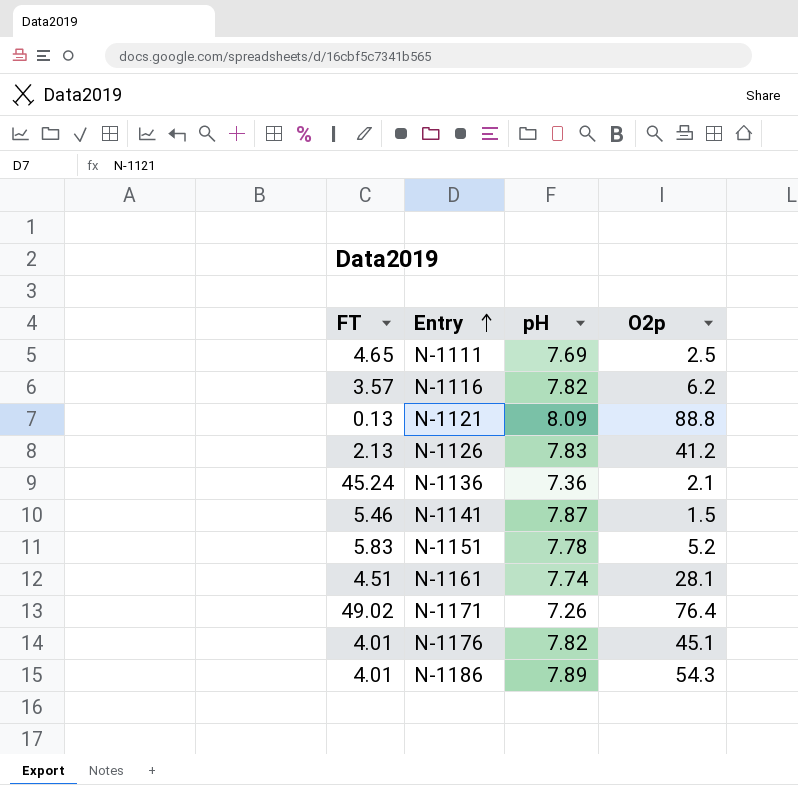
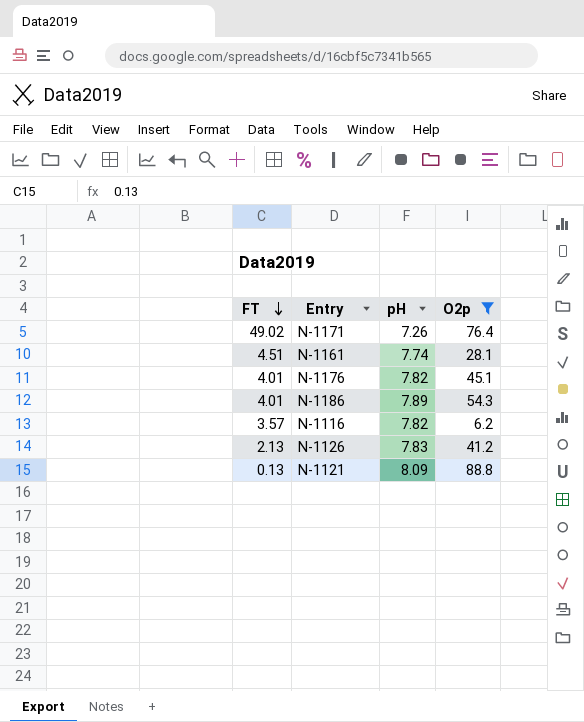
filter: none -> O2p >= 6.2
row order: Entry ascending -> FT descending

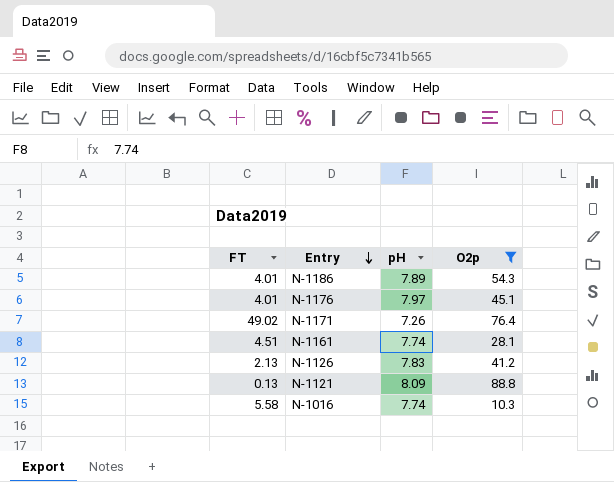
row order: FT descending -> Entry descending
row N-1116: 3.57 | 7.82 | 6.2 -> none
N-1176 | pH: 7.82 -> 7.97
row N-1016: none -> 5.58 | 7.74 | 10.3

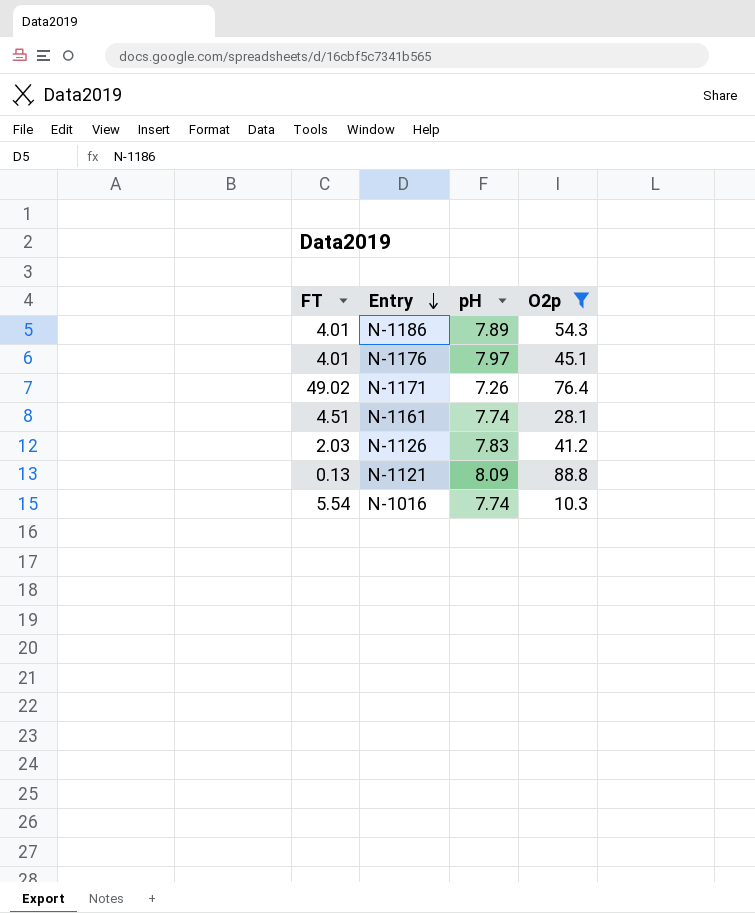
N-1126 | FT: 2.13 -> 2.03
N-1016 | FT: 5.58 -> 5.54

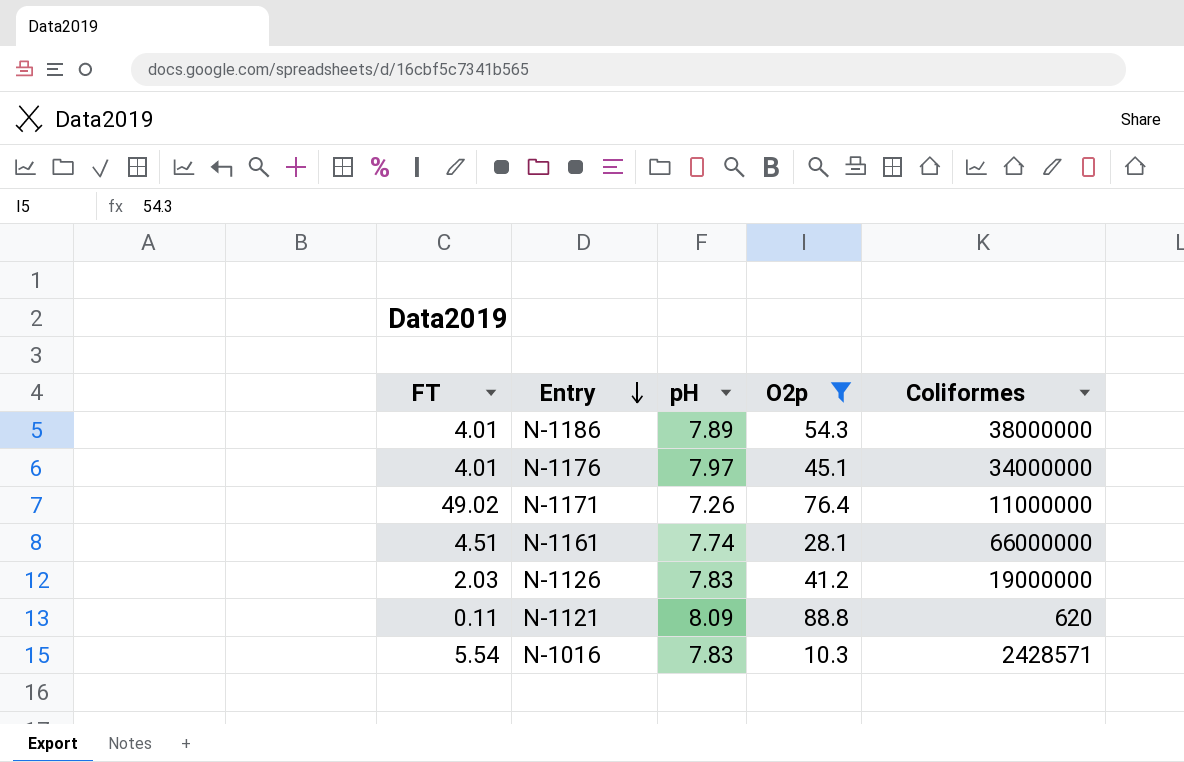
column Coliformes | position: none -> 5
N-1121 | FT: 0.13 -> 0.11
N-1016 | pH: 7.74 -> 7.83

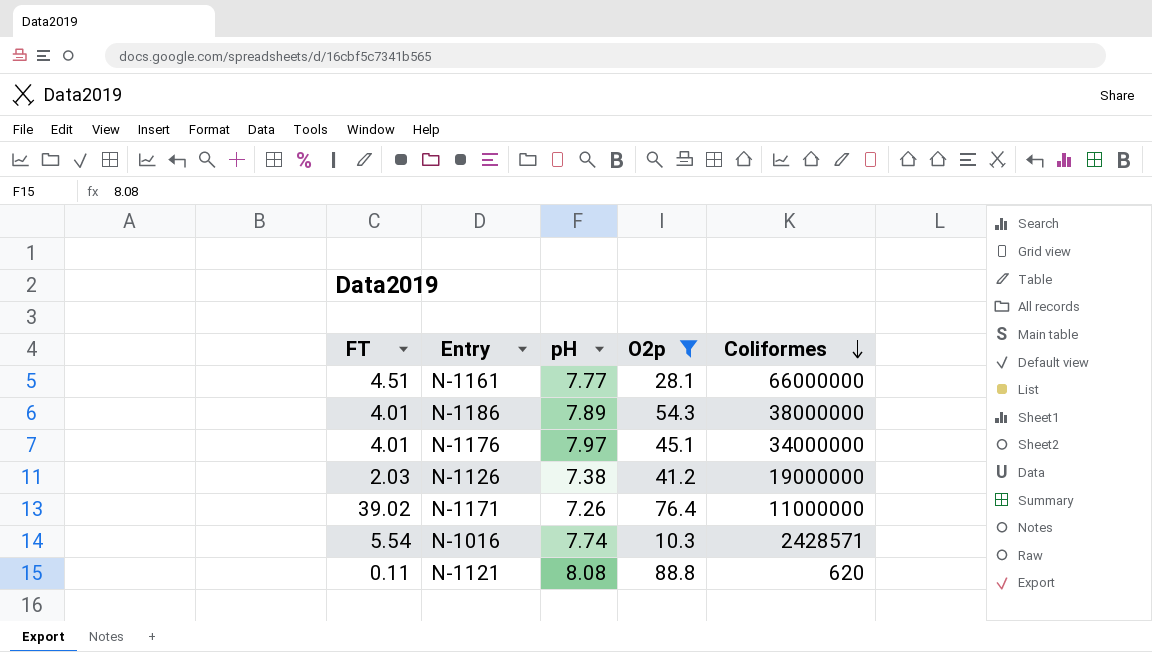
row order: Entry descending -> Coliformes descending
N-1161 | pH: 7.74 -> 7.77
N-1126 | pH: 7.83 -> 7.38
N-1171 | FT: 49.02 -> 39.02
N-1016 | pH: 7.83 -> 7.74
N-1121 | pH: 8.09 -> 8.08

